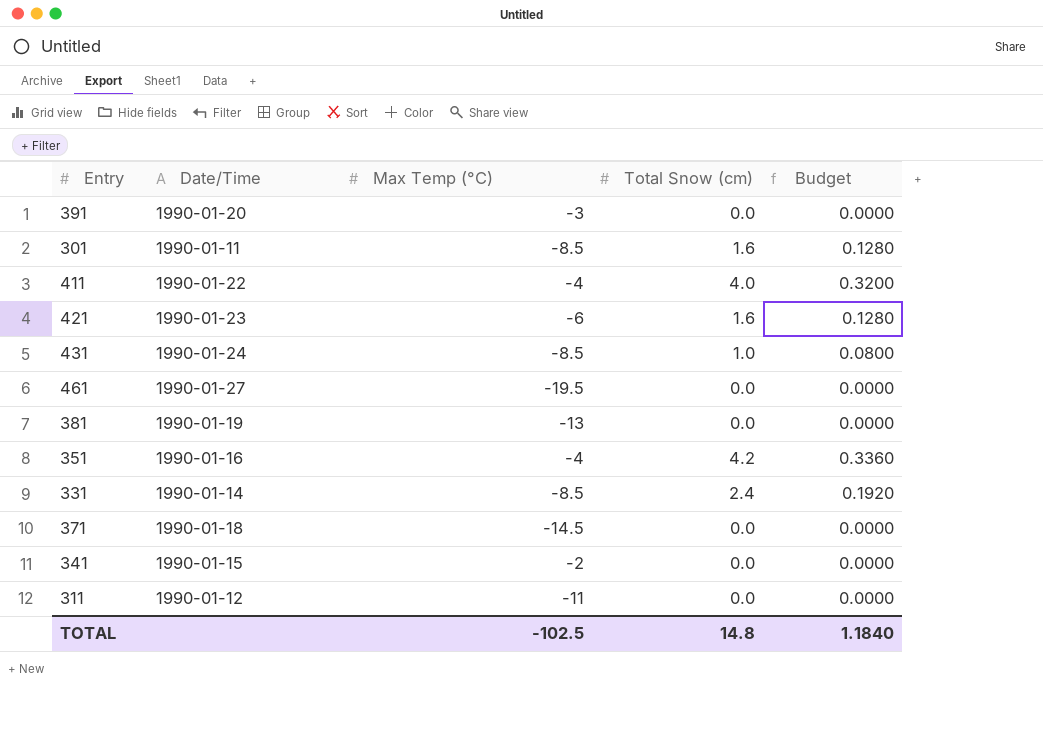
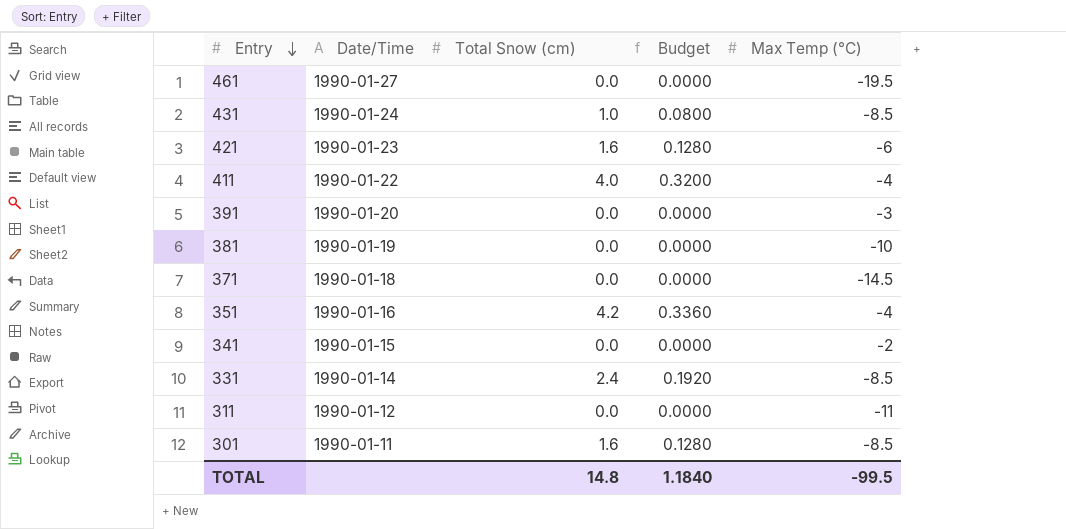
row order: none -> Entry descending
column Max Temp (°C) | position: 3 -> 5
381 | Max Temp (°C): -13 -> -10
TOTAL | Max Temp (°C): -102.5 -> -99.5

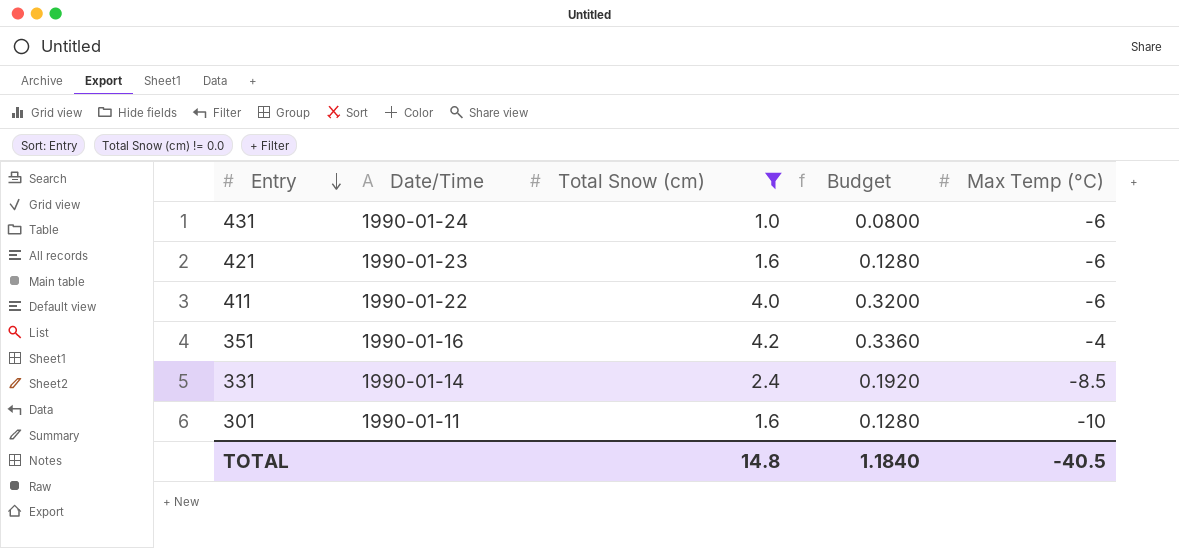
filter: none -> Total Snow (cm) != 0.0
431 | Max Temp (°C): -8.5 -> -6
411 | Max Temp (°C): -4 -> -6
301 | Max Temp (°C): -8.5 -> -10
TOTAL | Max Temp (°C): -99.5 -> -40.5

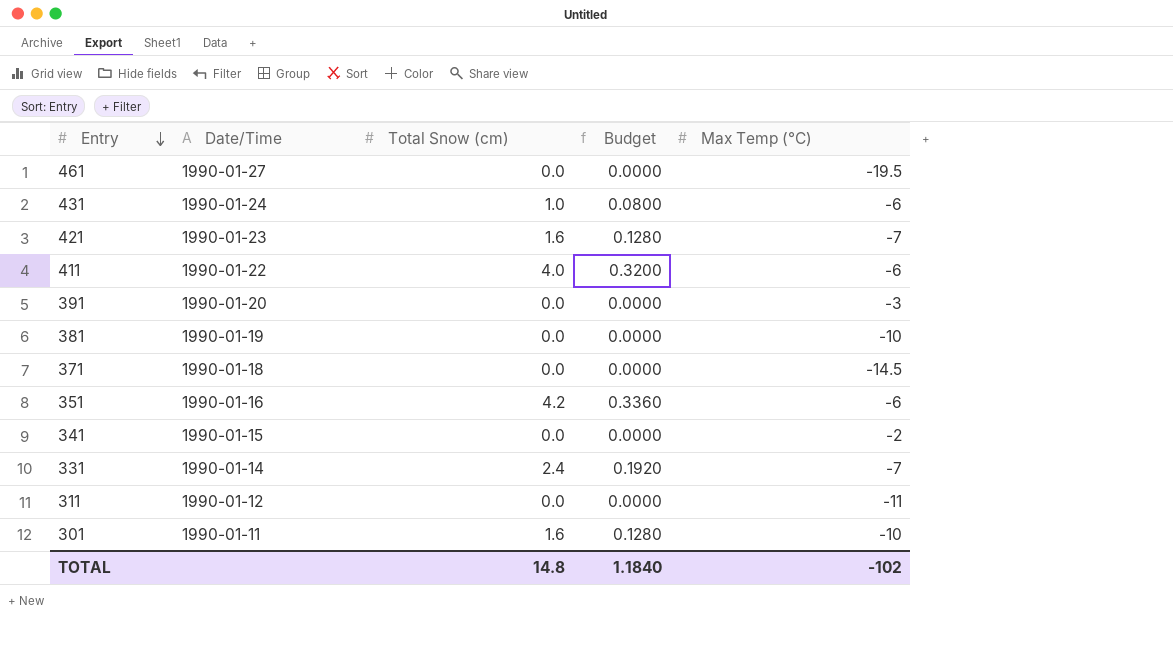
filter: Total Snow (cm) != 0.0 -> none
421 | Max Temp (°C): -6 -> -7
351 | Max Temp (°C): -4 -> -6
331 | Max Temp (°C): -8.5 -> -7
TOTAL | Max Temp (°C): -40.5 -> -102

